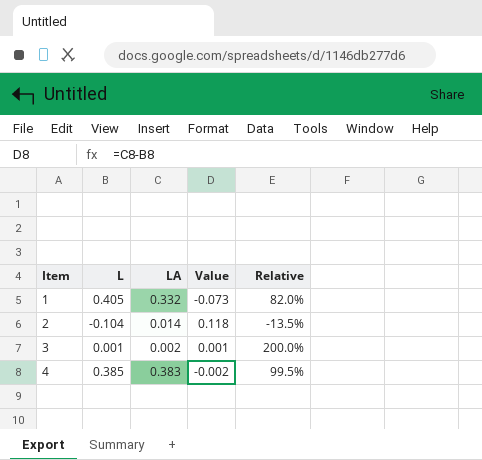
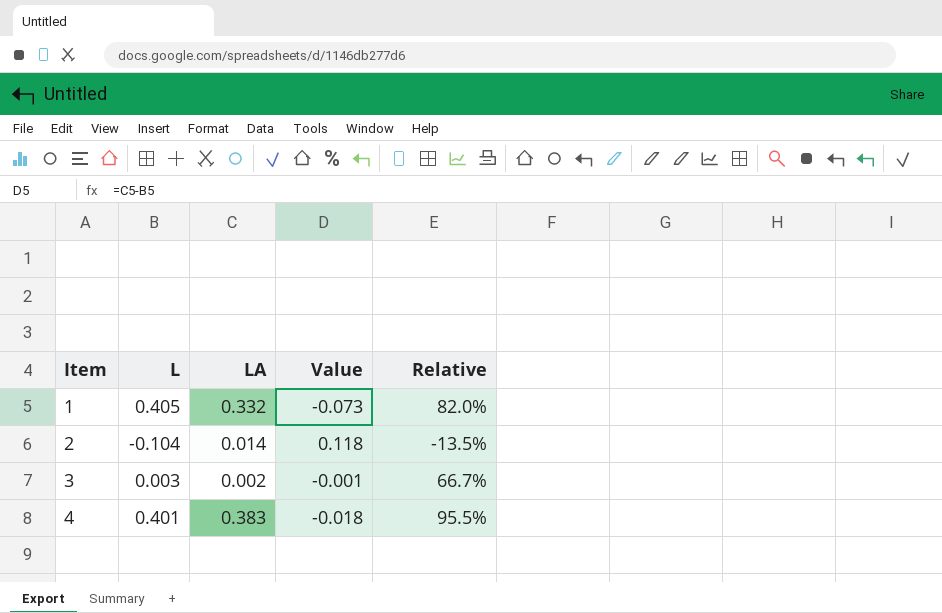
3 | L: 0.001 -> 0.003
3 | Value: 0.001 -> -0.001
3 | Relative: 200.0% -> 66.7%
4 | L: 0.385 -> 0.401
4 | Value: -0.002 -> -0.018
4 | Relative: 99.5% -> 95.5%

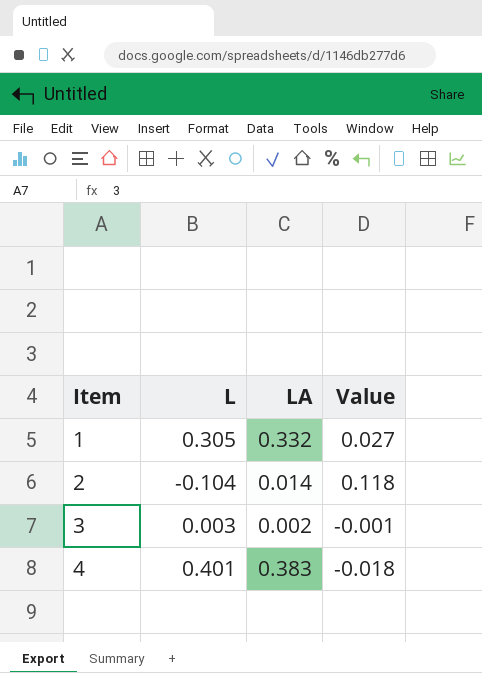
column Relative | formula: [LA] / [L] -> none
1 | L: 0.405 -> 0.305
1 | Value: -0.073 -> 0.027

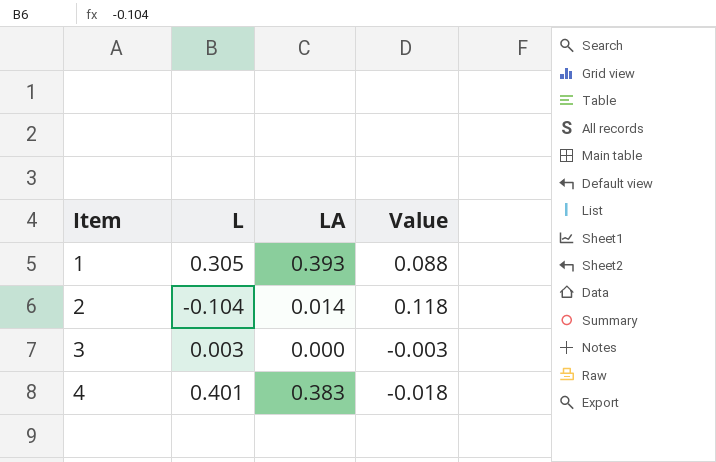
1 | LA: 0.332 -> 0.393
1 | Value: 0.027 -> 0.088
3 | LA: 0.002 -> 0.000
3 | Value: -0.001 -> -0.003

